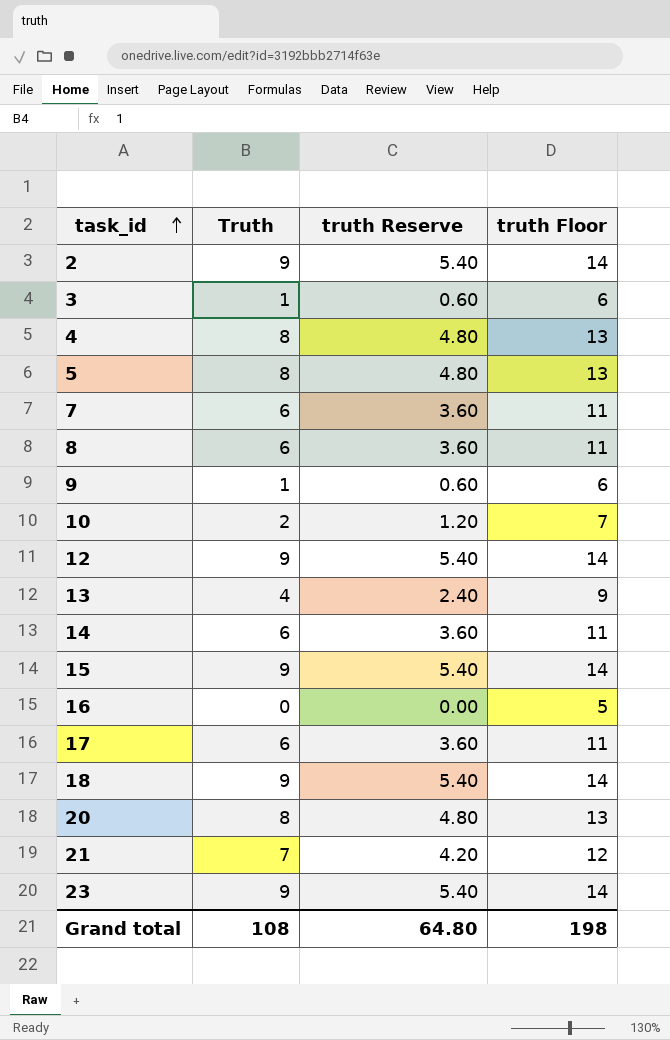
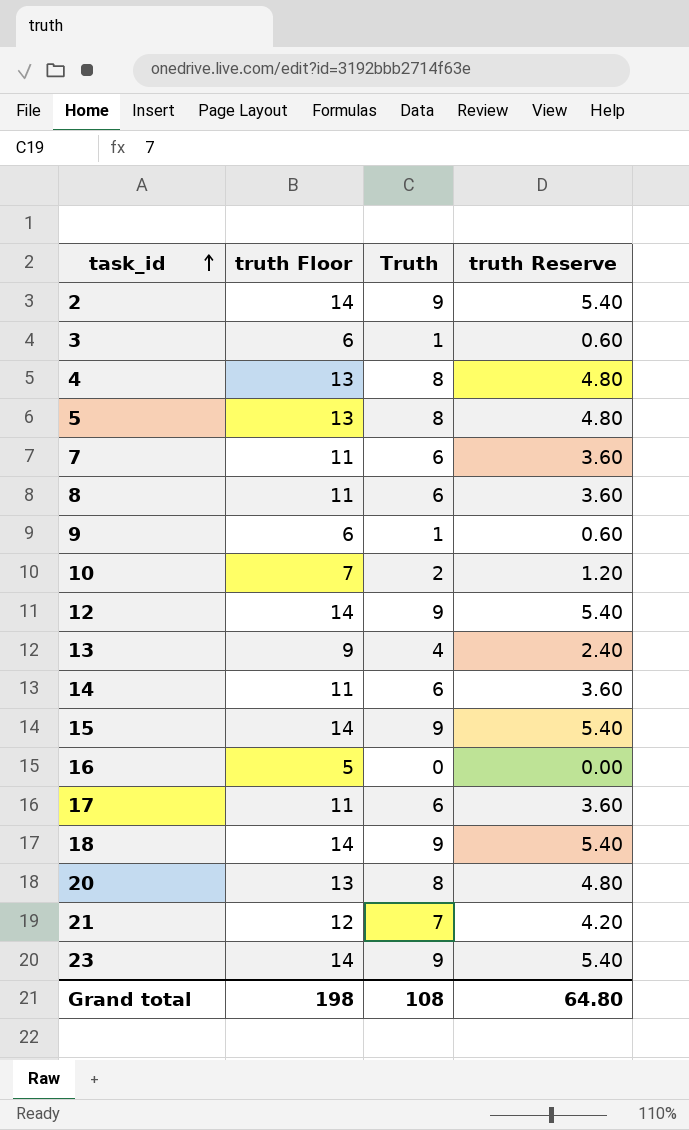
column truth Floor | position: 4 -> 2

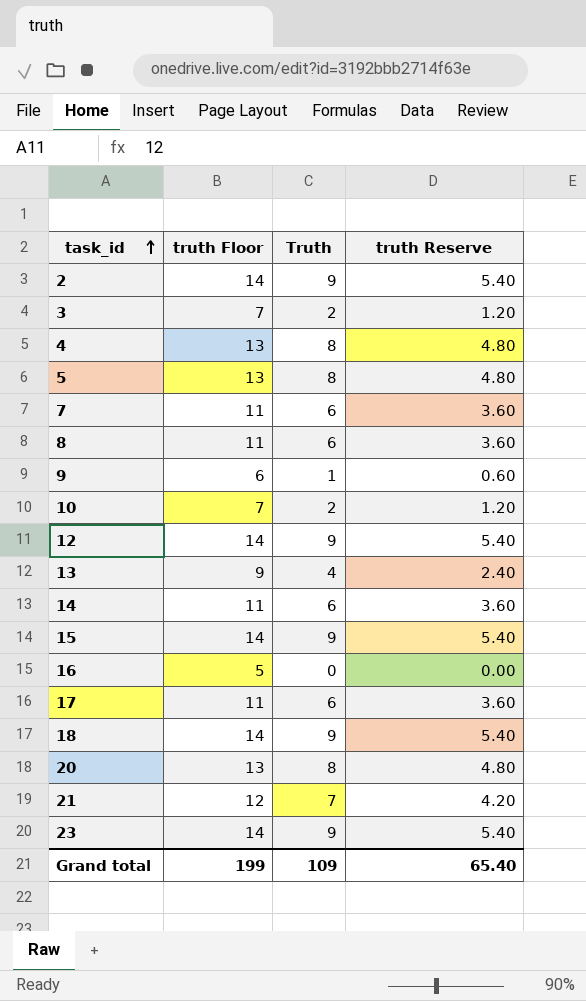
3 | truth Floor: 6 -> 7
3 | Truth: 1 -> 2
3 | truth Reserve: 0.60 -> 1.20
Grand total | truth Floor: 198 -> 199
Grand total | Truth: 108 -> 109
Grand total | truth Reserve: 64.80 -> 65.40

